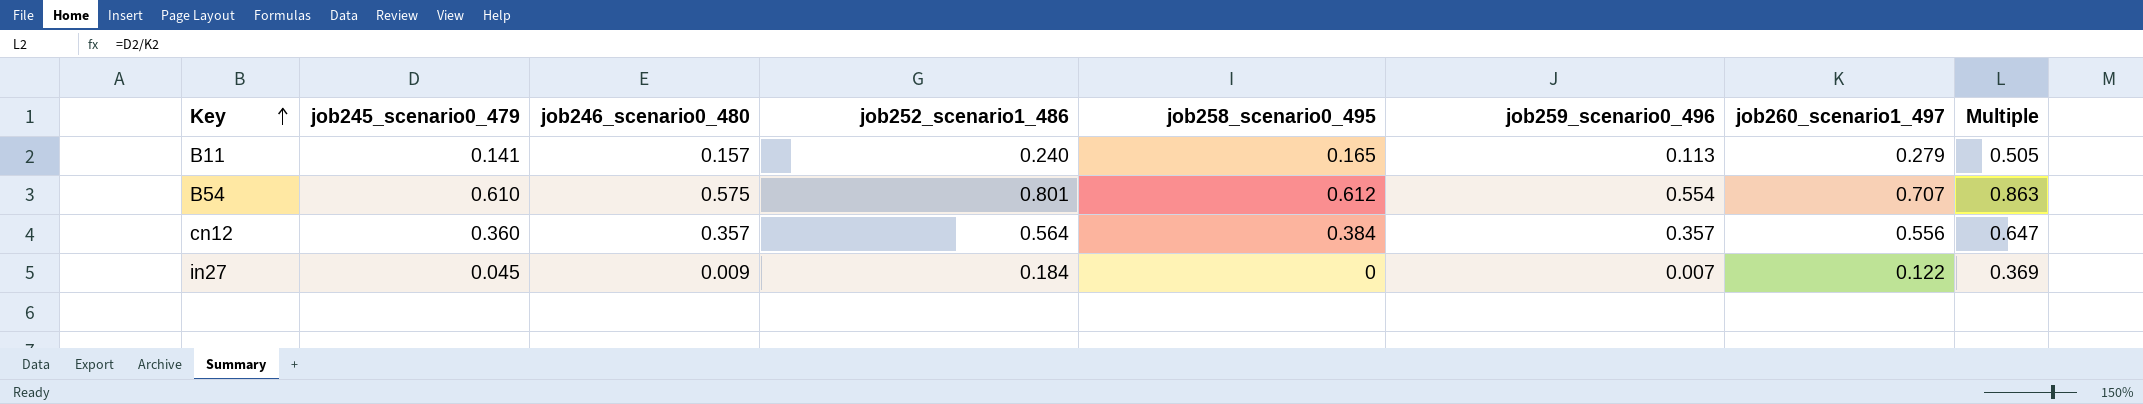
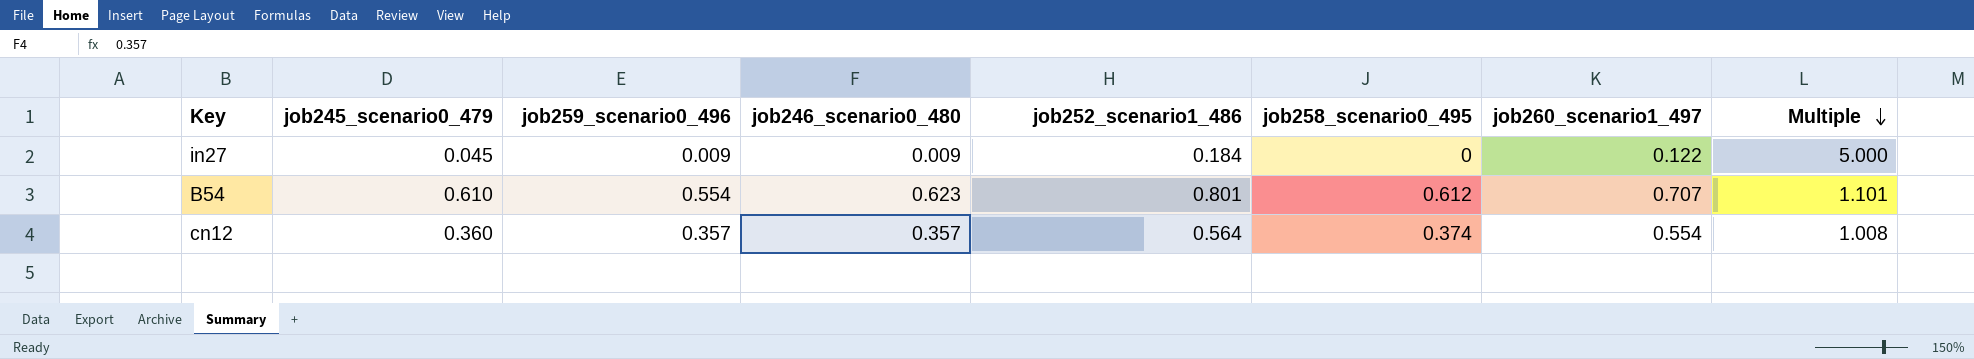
row order: Key ascending -> Multiple descending
column job259_scenario0_496 | position: 6 -> 3
column Multiple | formula: [job245_scenario0_479] / [job260_scenario1_497] -> [job245_scenario0_479] / [job259_scenario0_496]
row B11: 0.141 | 0.157 | 0.240 | 0.165 | 0.113 | 0.279 | 0.505 -> none
in27 | job259_scenario0_496: 0.007 -> 0.009
B54 | job246_scenario0_480: 0.575 -> 0.623
cn12 | job258_scenario0_495: 0.384 -> 0.374
cn12 | job260_scenario1_497: 0.556 -> 0.554

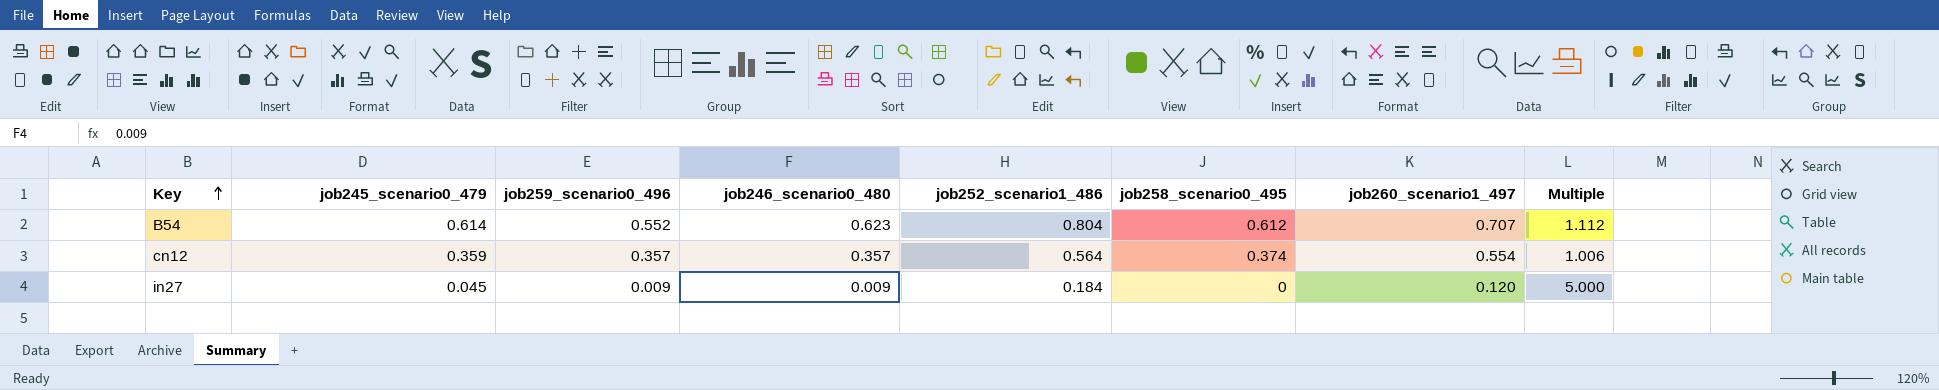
row order: Multiple descending -> Key ascending
B54 | job245_scenario0_479: 0.610 -> 0.614
B54 | job259_scenario0_496: 0.554 -> 0.552
B54 | job252_scenario1_486: 0.801 -> 0.804
B54 | Multiple: 1.101 -> 1.112
cn12 | job245_scenario0_479: 0.360 -> 0.359
cn12 | Multiple: 1.008 -> 1.006
in27 | job260_scenario1_497: 0.122 -> 0.120

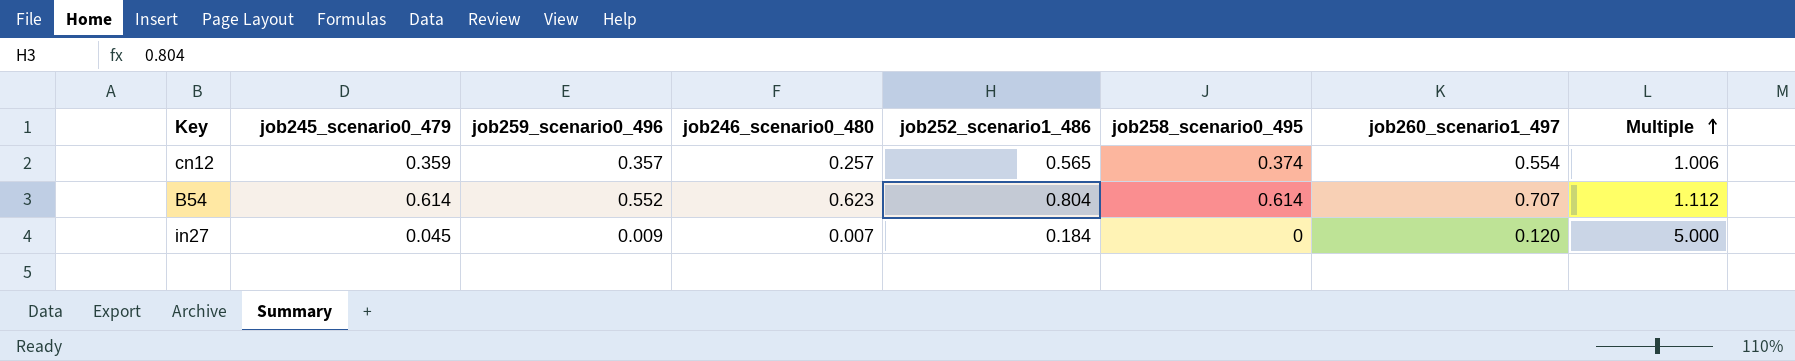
row order: Key ascending -> Multiple ascending
cn12 | job246_scenario0_480: 0.357 -> 0.257
cn12 | job252_scenario1_486: 0.564 -> 0.565
B54 | job258_scenario0_495: 0.612 -> 0.614
in27 | job246_scenario0_480: 0.009 -> 0.007

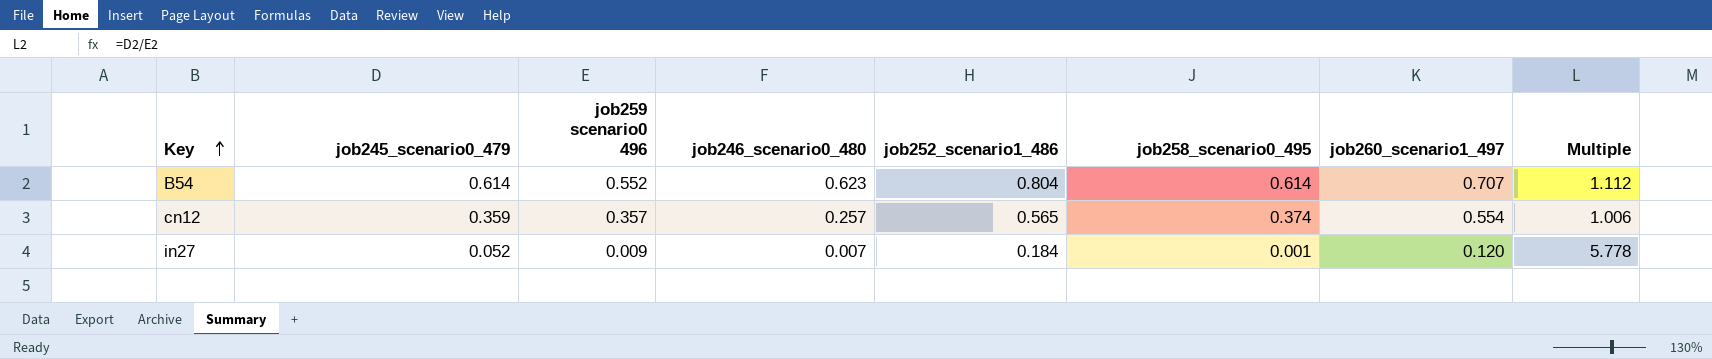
row order: Multiple ascending -> Key ascending
column name: job259_scenario0_496 -> job259 scenario0 496
in27 | job245_scenario0_479: 0.045 -> 0.052
in27 | job258_scenario0_495: 0 -> 0.001
in27 | Multiple: 5.000 -> 5.778

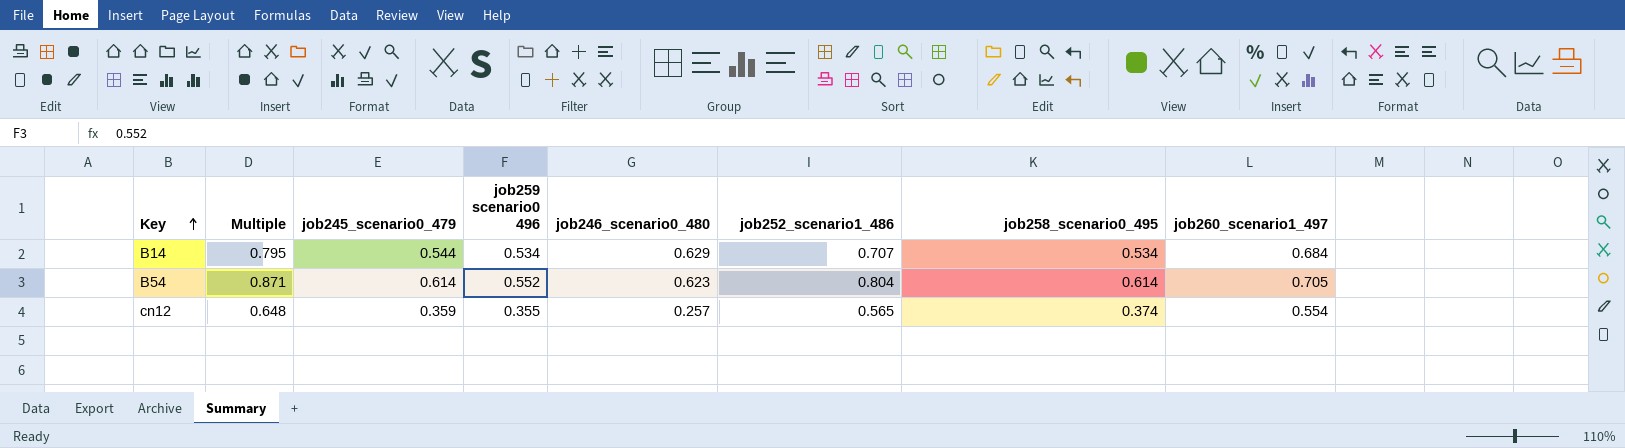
column Multiple | formula: [job245_scenario0_479] / [job259 scenario0 496] -> [job245_scenario0_479] / [job260_scenario1_497]
column Multiple | position: 8 -> 2
row in27: 0.052 | 0.009 | 0.007 | 0.184 | 0.001 | 0.120 | 5.778 -> none
row B14: none -> 0.795 | 0.544 | 0.534 | 0.629 | 0.707 | 0.534 | 0.684
B54 | job260_scenario1_497: 0.707 -> 0.705
cn12 | job259 scenario0 496: 0.357 -> 0.355

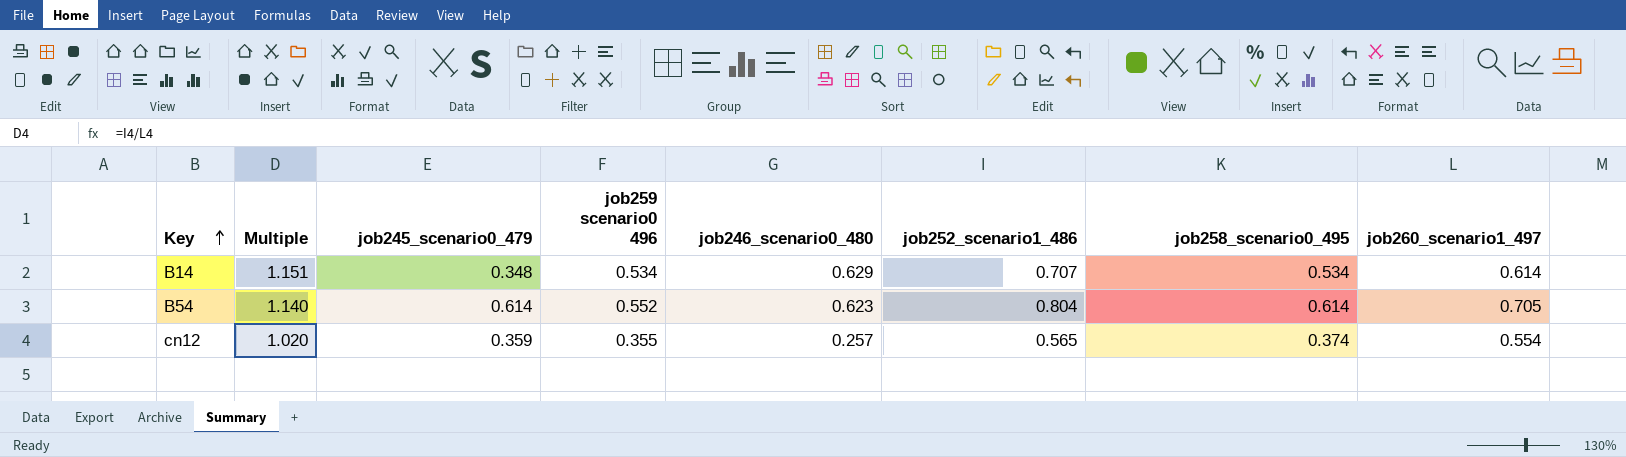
column Multiple | formula: [job245_scenario0_479] / [job260_scenario1_497] -> [job252_scenario1_486] / [job260_scenario1_497]
B14 | job245_scenario0_479: 0.544 -> 0.348
B14 | job260_scenario1_497: 0.684 -> 0.614

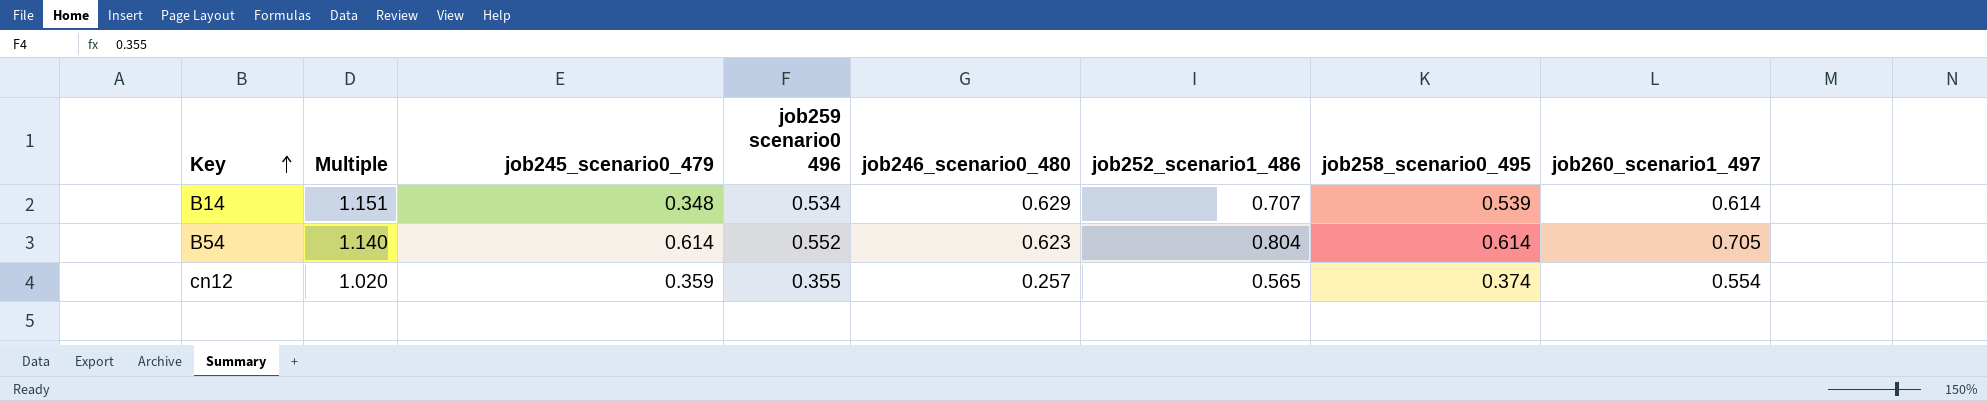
B14 | job258_scenario0_495: 0.534 -> 0.539

